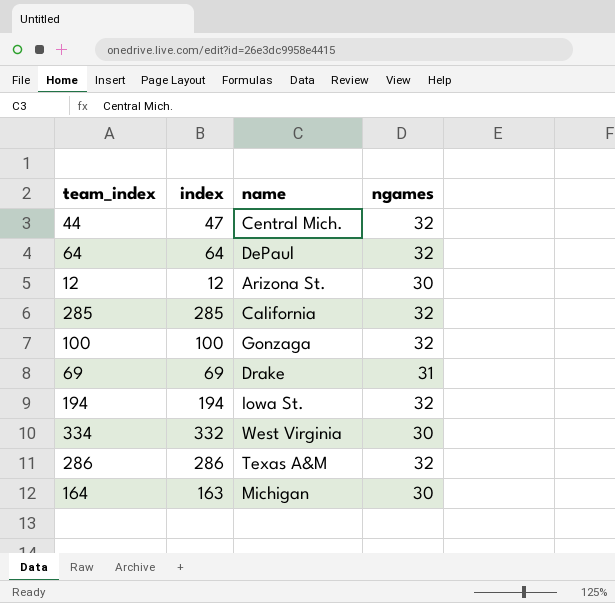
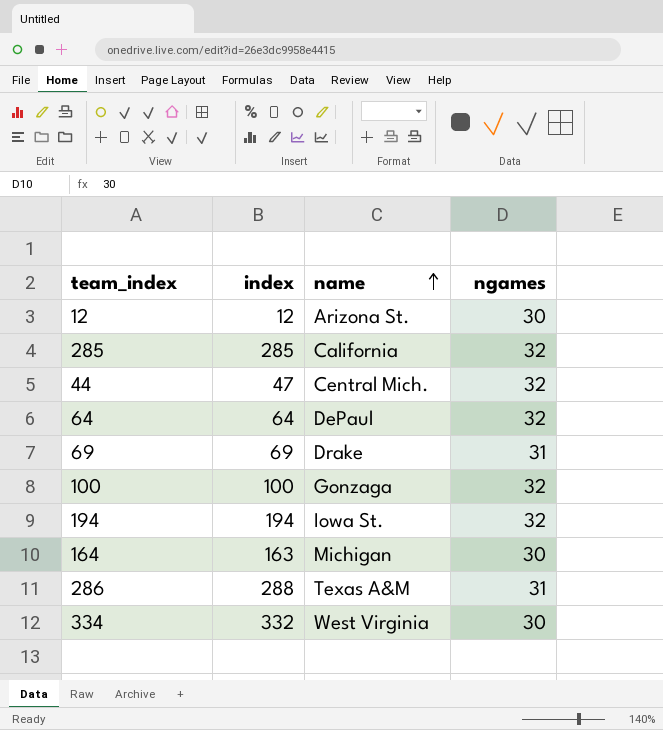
row order: none -> name ascending
286 | index: 286 -> 288
286 | ngames: 32 -> 31

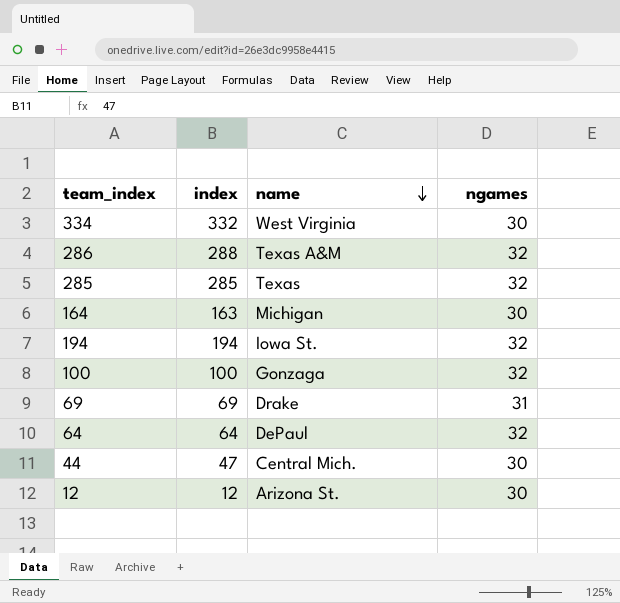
row order: name ascending -> name descending
286 | ngames: 31 -> 32
285 | name: California -> Texas
44 | ngames: 32 -> 30

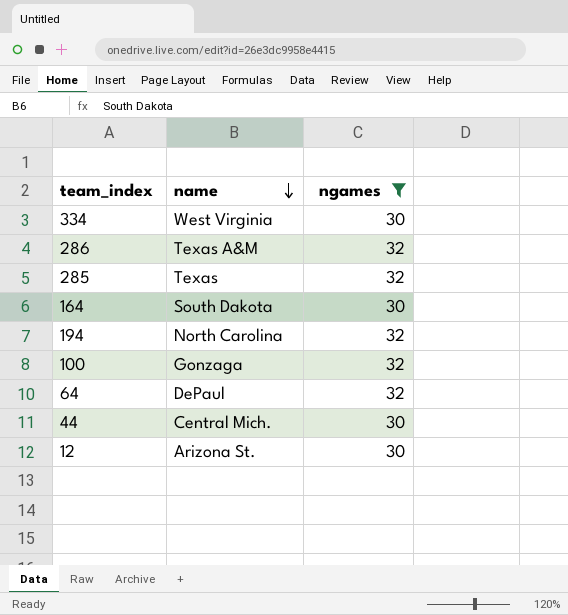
filter: none -> ngames != 31
column index | position: 2 -> none
164 | name: Michigan -> South Dakota
194 | name: Iowa St. -> North Carolina

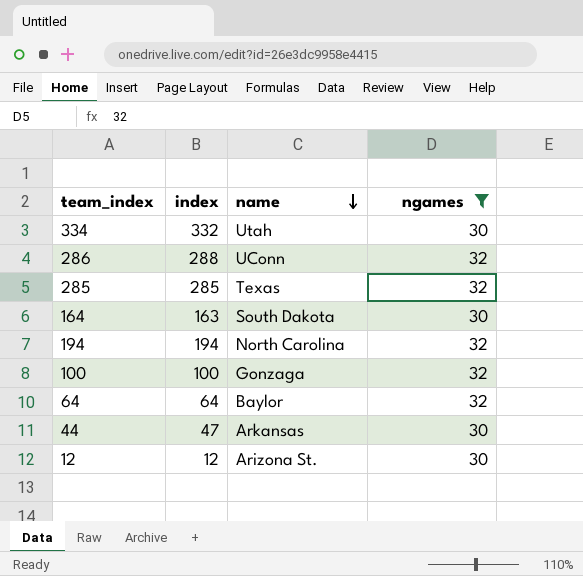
column index | position: none -> 2
334 | name: West Virginia -> Utah
286 | name: Texas A&M -> UConn
64 | name: DePaul -> Baylor
44 | name: Central Mich. -> Arkansas

